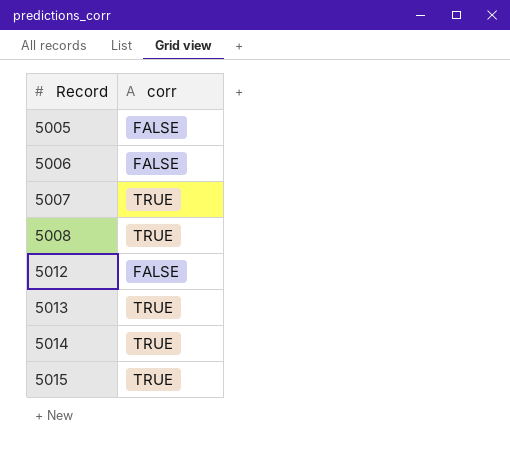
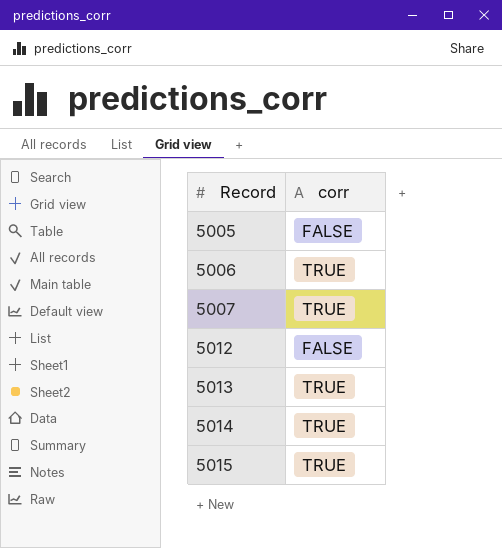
row 5008: TRUE -> none
5006 | corr: FALSE -> TRUE

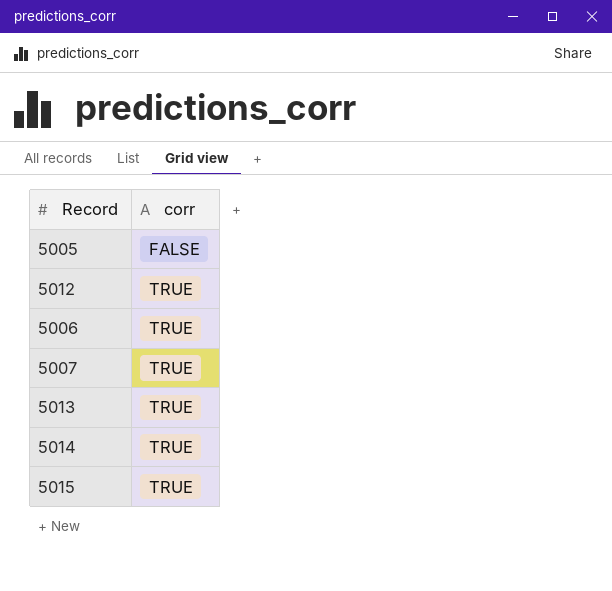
row order: Record ascending -> corr ascending
5012 | corr: FALSE -> TRUE

